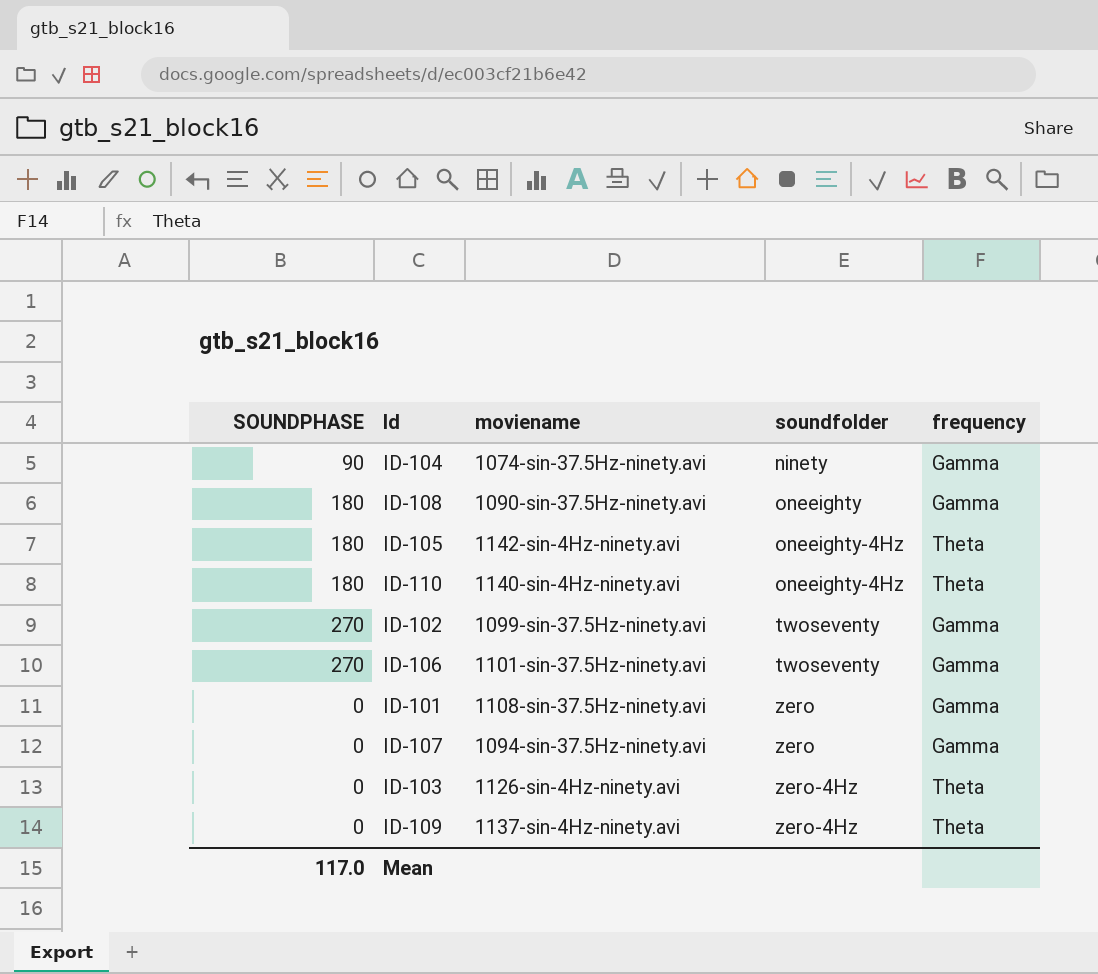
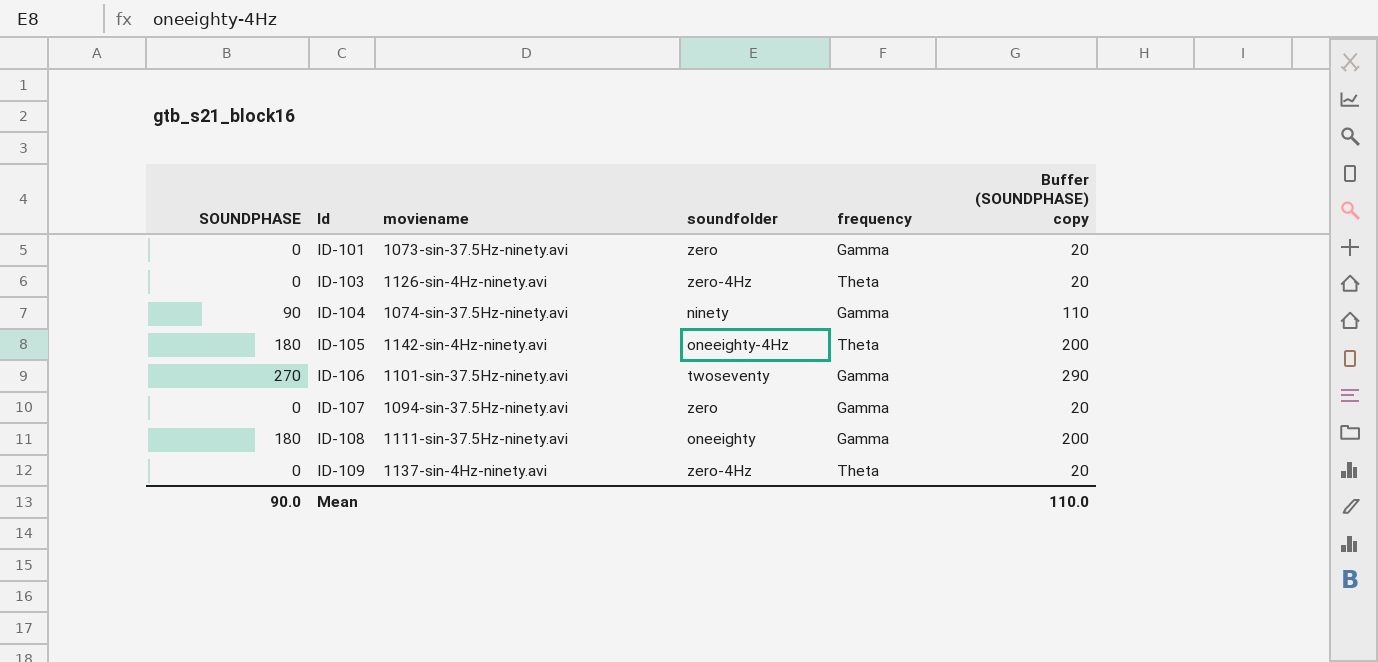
row order: soundfolder ascending -> Id ascending
column Buffer (SOUNDPHASE) copy | formula: none -> [SOUNDPHASE] + 20
row ID-110: 180 | 1140-sin-4Hz-ninety.avi | oneeighty-4Hz | Theta -> none
row ID-102: 270 | 1099-sin-37.5Hz-ninety.avi | twoseventy | Gamma -> none
ID-101 | moviename: 1108-sin-37.5Hz-ninety.avi -> 1073-sin-37.5Hz-ninety.avi
ID-108 | moviename: 1090-sin-37.5Hz-ninety.avi -> 1111-sin-37.5Hz-ninety.avi
Mean | SOUNDPHASE: 117.0 -> 90.0

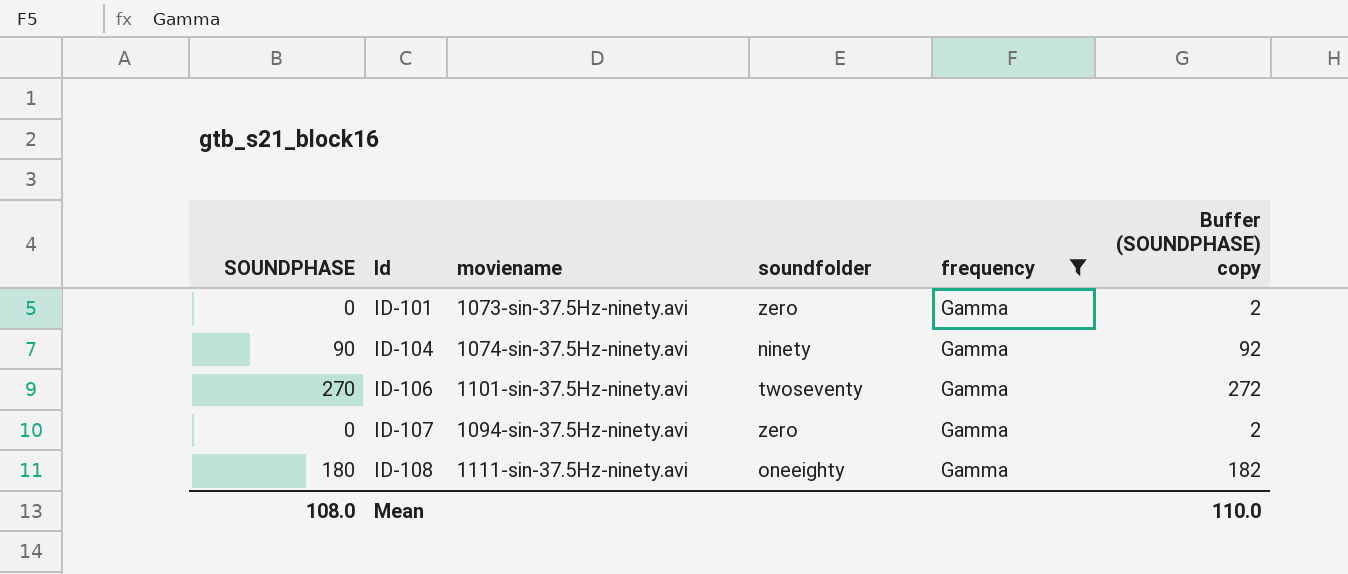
filter: none -> frequency = Gamma
column Buffer (SOUNDPHASE) copy | formula: [SOUNDPHASE] + 20 -> [SOUNDPHASE] + 2
Mean | SOUNDPHASE: 90.0 -> 108.0

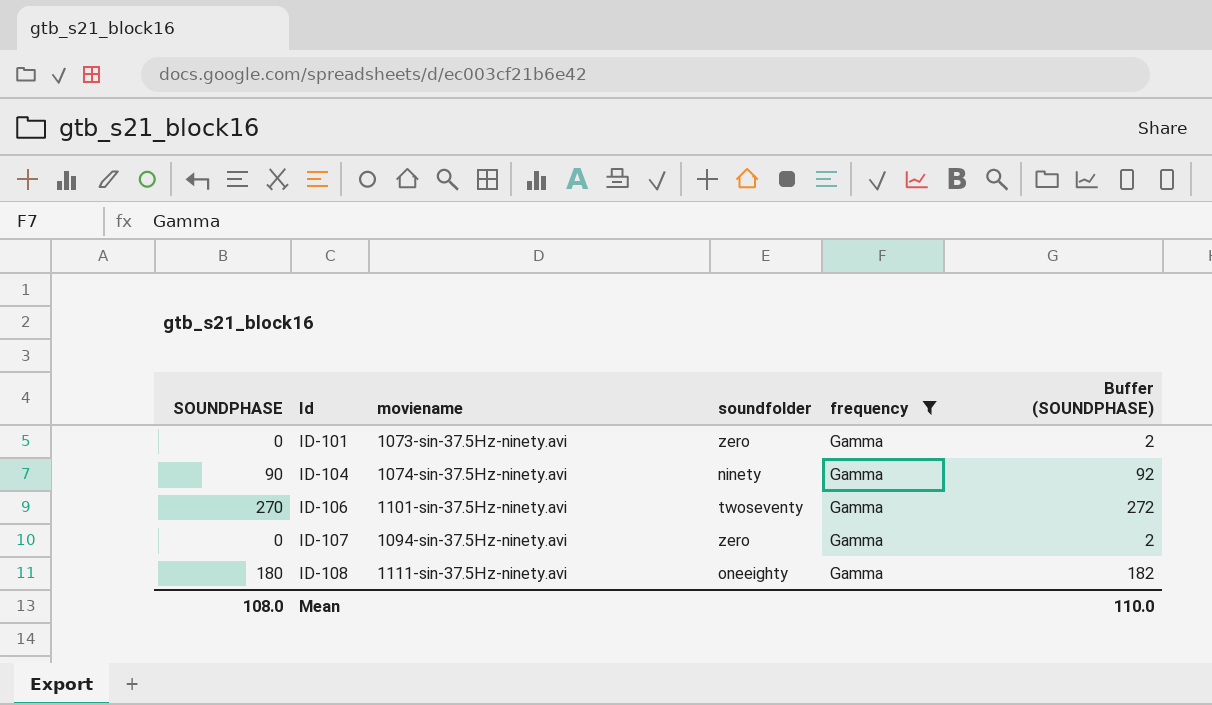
column name: Buffer (SOUNDPHASE) copy -> Buffer (SOUNDPHASE)

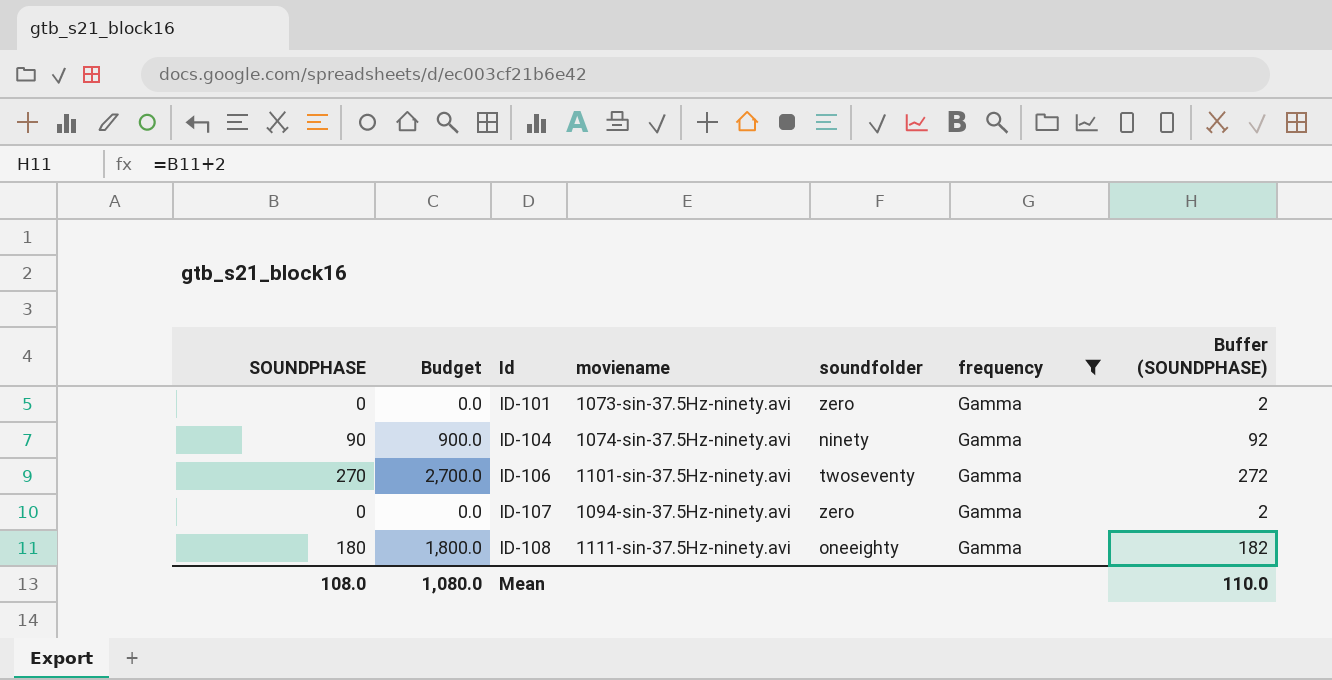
column Budget | formula: none -> [SOUNDPHASE] * 10

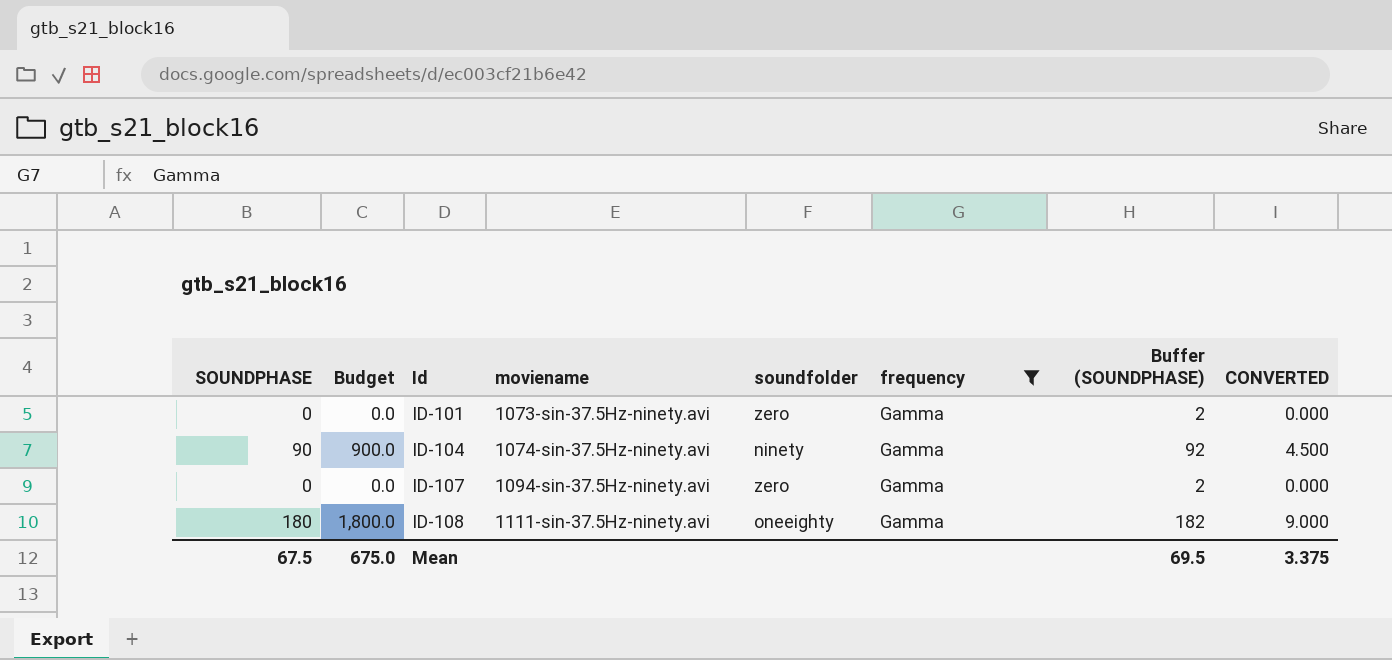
column CONVERTED | formula: none -> [SOUNDPHASE] * 0.05
row ID-106: 270 | 2,700.0 | 1101-sin-37.5Hz-ninety.avi | twoseventy | Gamma | 272 -> none
Mean | SOUNDPHASE: 108.0 -> 67.5
Mean | Budget: 1,080.0 -> 675.0
Mean | Buffer (SOUNDPHASE): 110.0 -> 69.5

